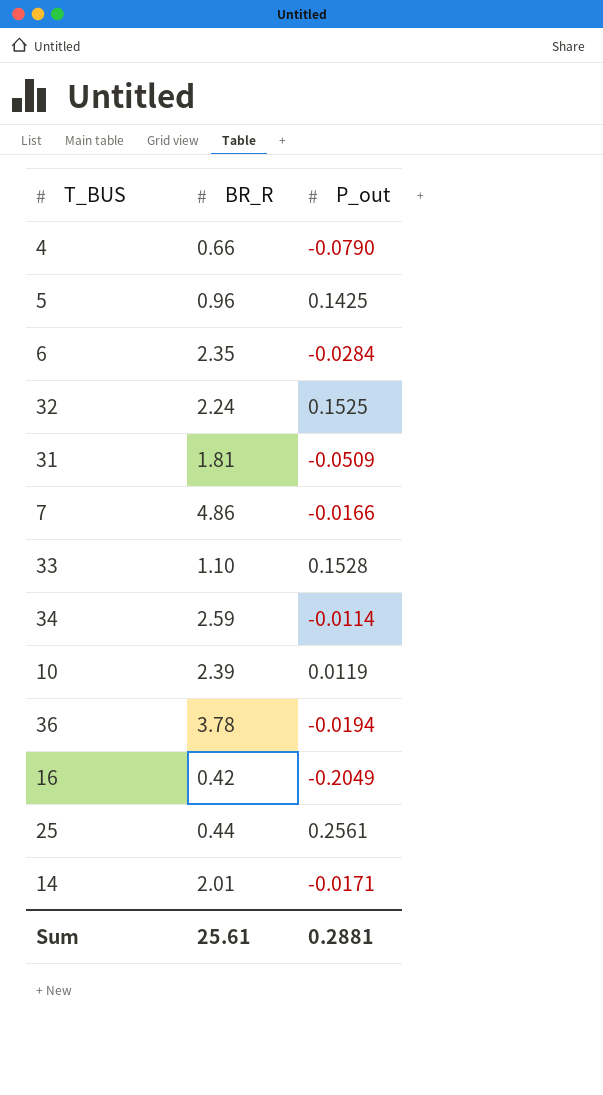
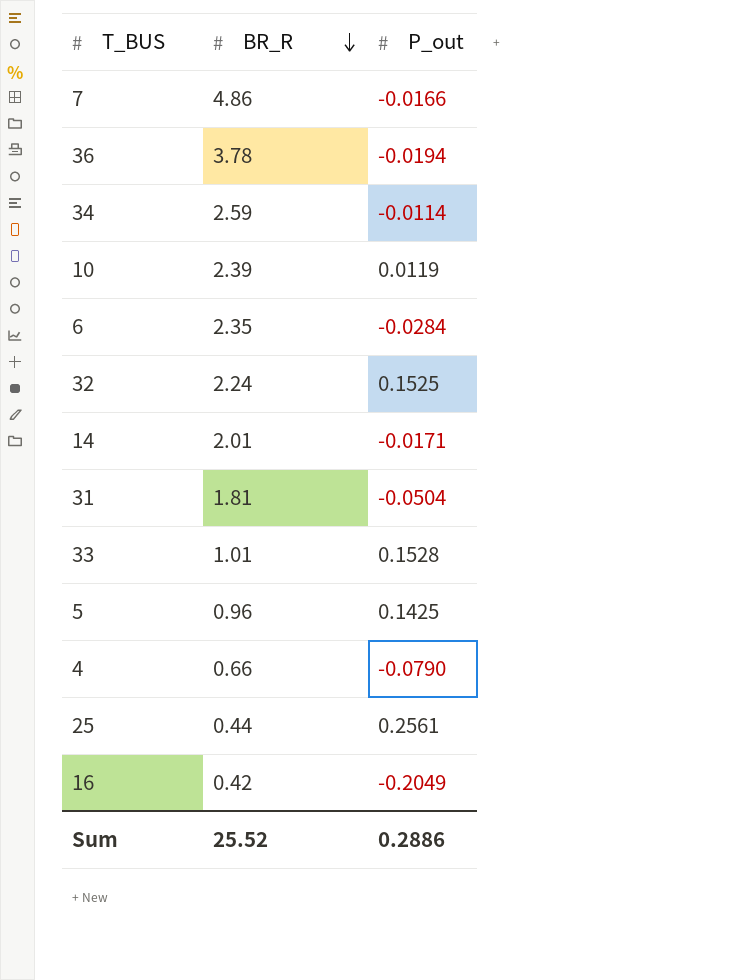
row order: none -> BR_R descending
31 | P_out: -0.0509 -> -0.0504
33 | BR_R: 1.10 -> 1.01
Sum | BR_R: 25.61 -> 25.52
Sum | P_out: 0.2881 -> 0.2886

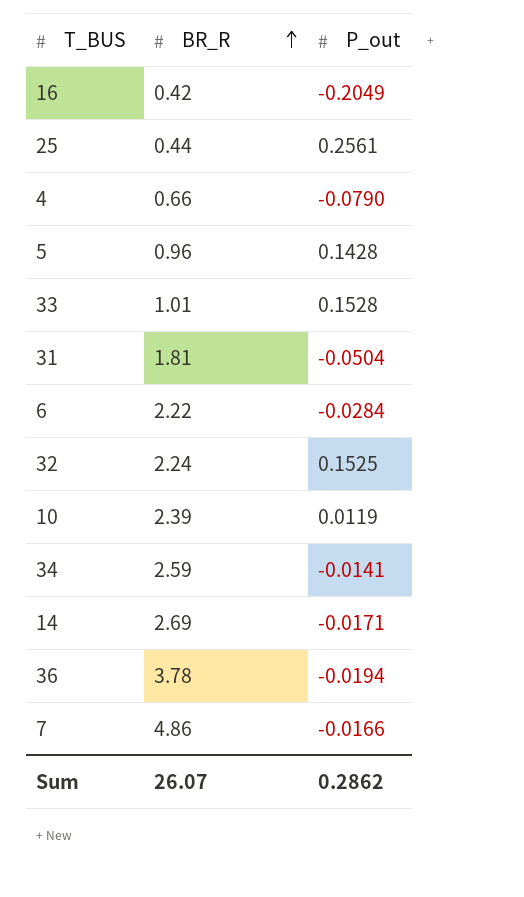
row order: BR_R descending -> BR_R ascending
5 | P_out: 0.1425 -> 0.1428
6 | BR_R: 2.35 -> 2.22
34 | P_out: -0.0114 -> -0.0141
14 | BR_R: 2.01 -> 2.69
Sum | BR_R: 25.52 -> 26.07
Sum | P_out: 0.2886 -> 0.2862

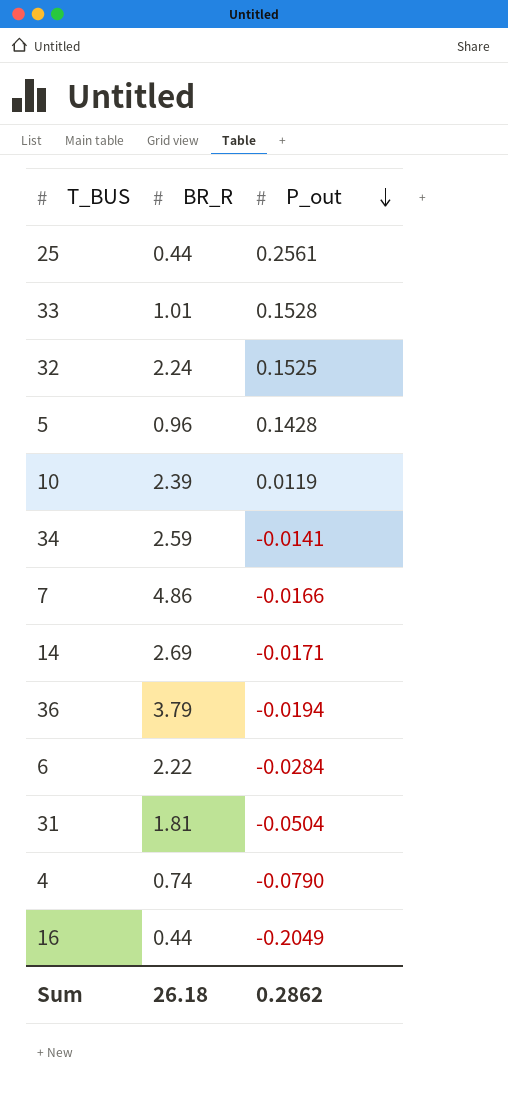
row order: BR_R ascending -> P_out descending
36 | BR_R: 3.78 -> 3.79
4 | BR_R: 0.66 -> 0.74
16 | BR_R: 0.42 -> 0.44
Sum | BR_R: 26.07 -> 26.18

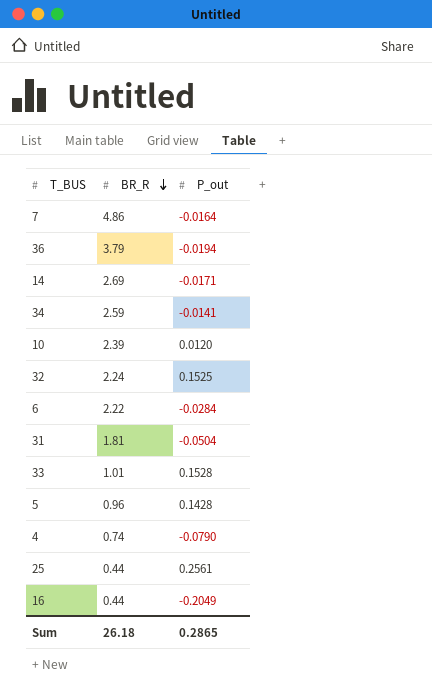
row order: P_out descending -> BR_R descending
7 | P_out: -0.0166 -> -0.0164
10 | P_out: 0.0119 -> 0.0120
Sum | P_out: 0.2862 -> 0.2865

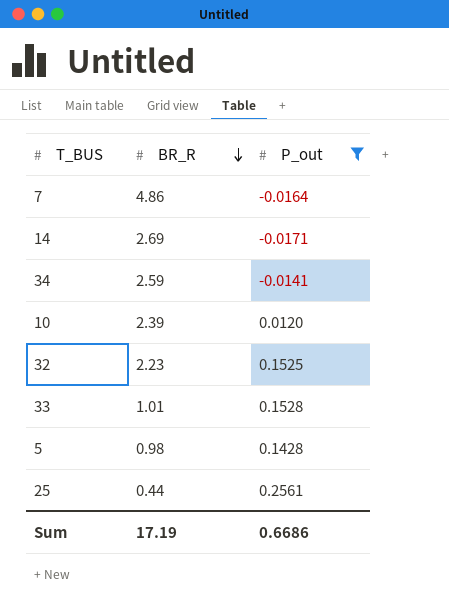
filter: none -> P_out >= -0.0171
32 | BR_R: 2.24 -> 2.23
5 | BR_R: 0.96 -> 0.98
Sum | BR_R: 26.18 -> 17.19
Sum | P_out: 0.2865 -> 0.6686

